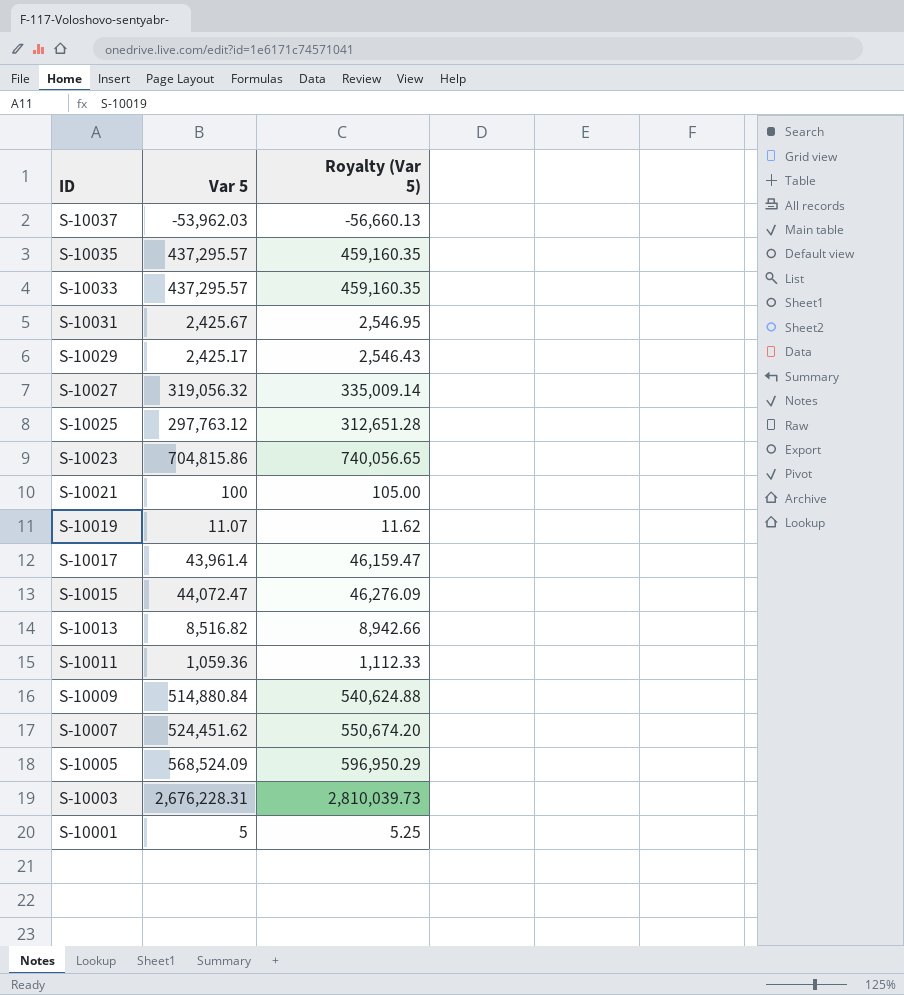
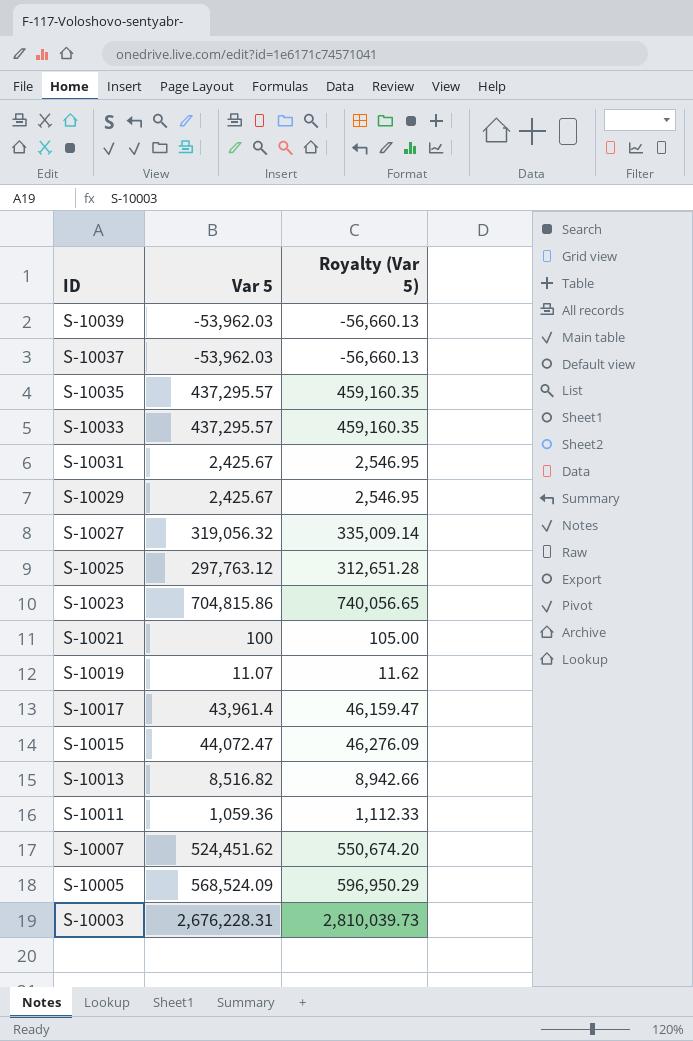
row S-10009: 514,880.84 | 540,624.88 -> none
row S-10001: 5 | 5.25 -> none
row S-10039: none -> -53,962.03 | -56,660.13
S-10029 | Var 5: 2,425.17 -> 2,425.67
S-10029 | Royalty (Var 5): 2,546.43 -> 2,546.95

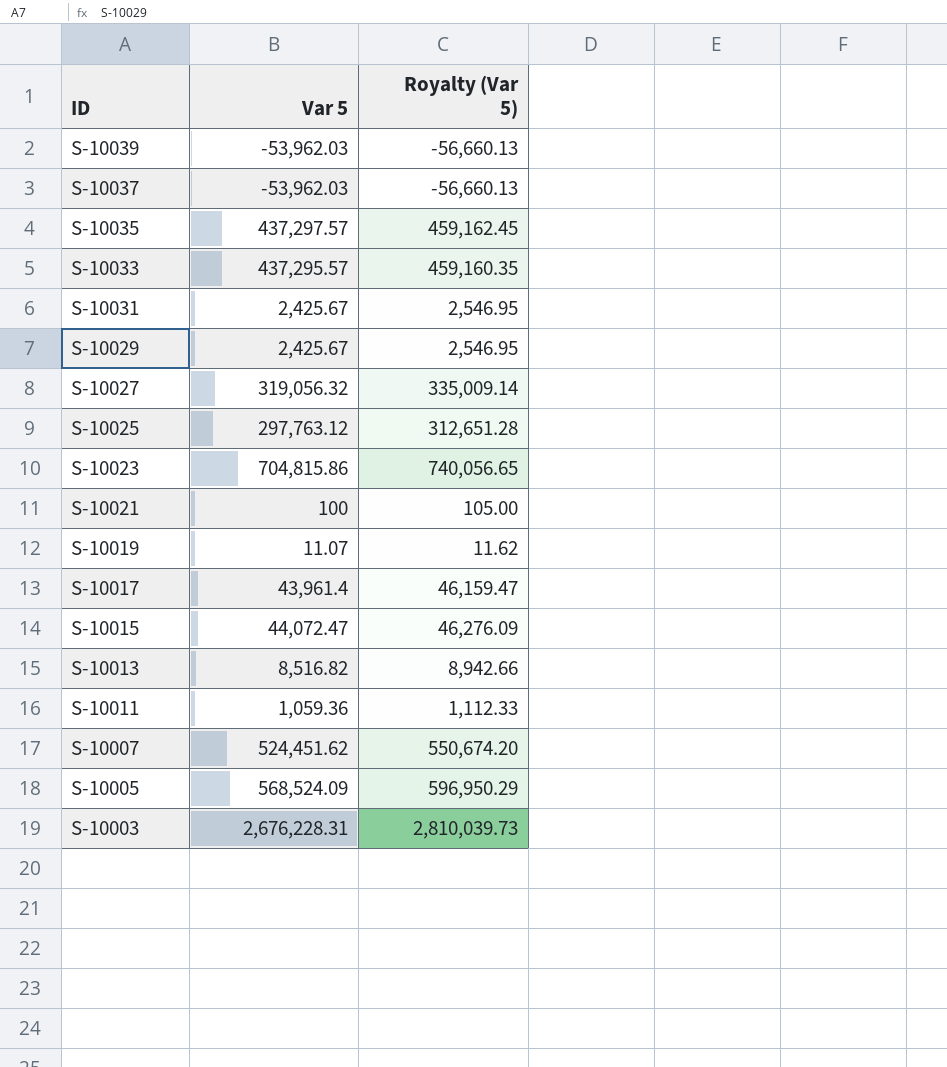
S-10035 | Var 5: 437,295.57 -> 437,297.57
S-10035 | Royalty (Var 5): 459,160.35 -> 459,162.45

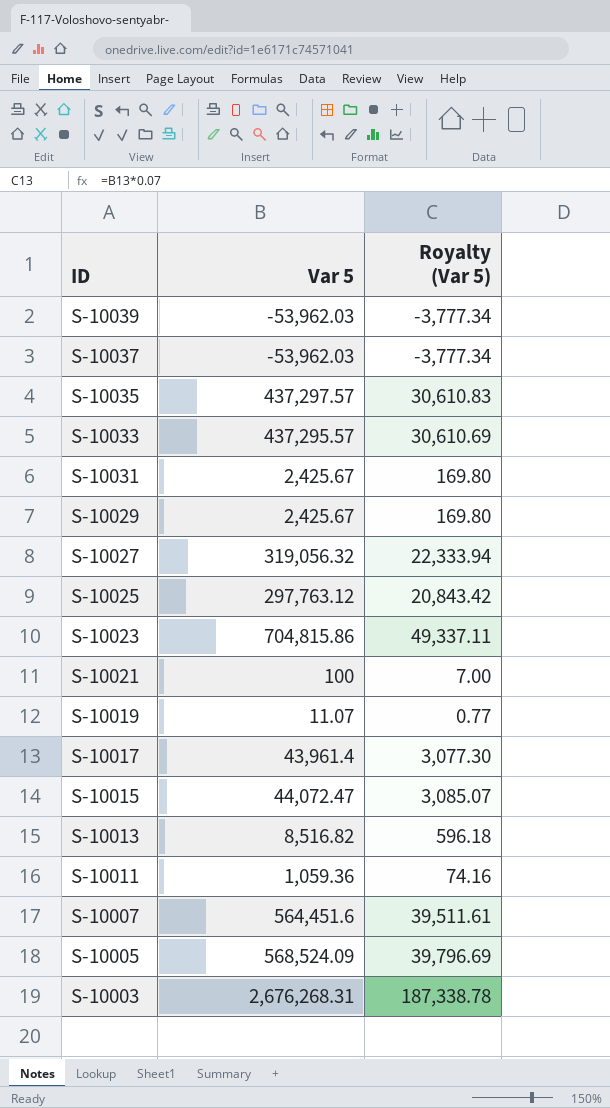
column Royalty (Var 5) | formula: [Var 5] * 1.05 -> [Var 5] * 0.07
S-10007 | Var 5: 524,451.62 -> 564,451.6
S-10003 | Var 5: 2,676,228.31 -> 2,676,268.31

